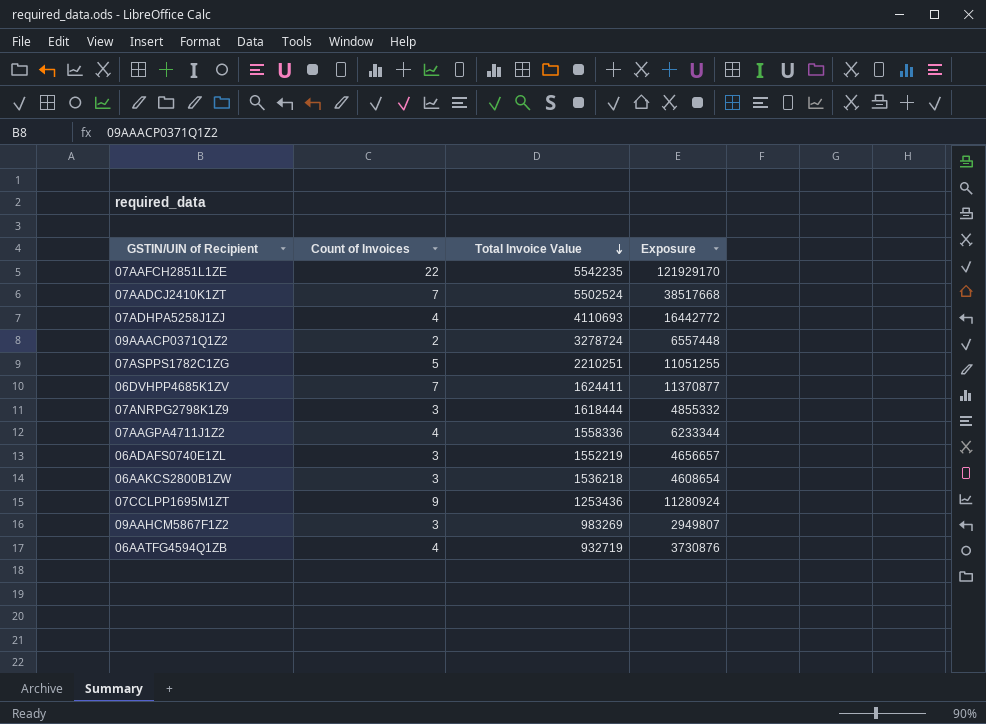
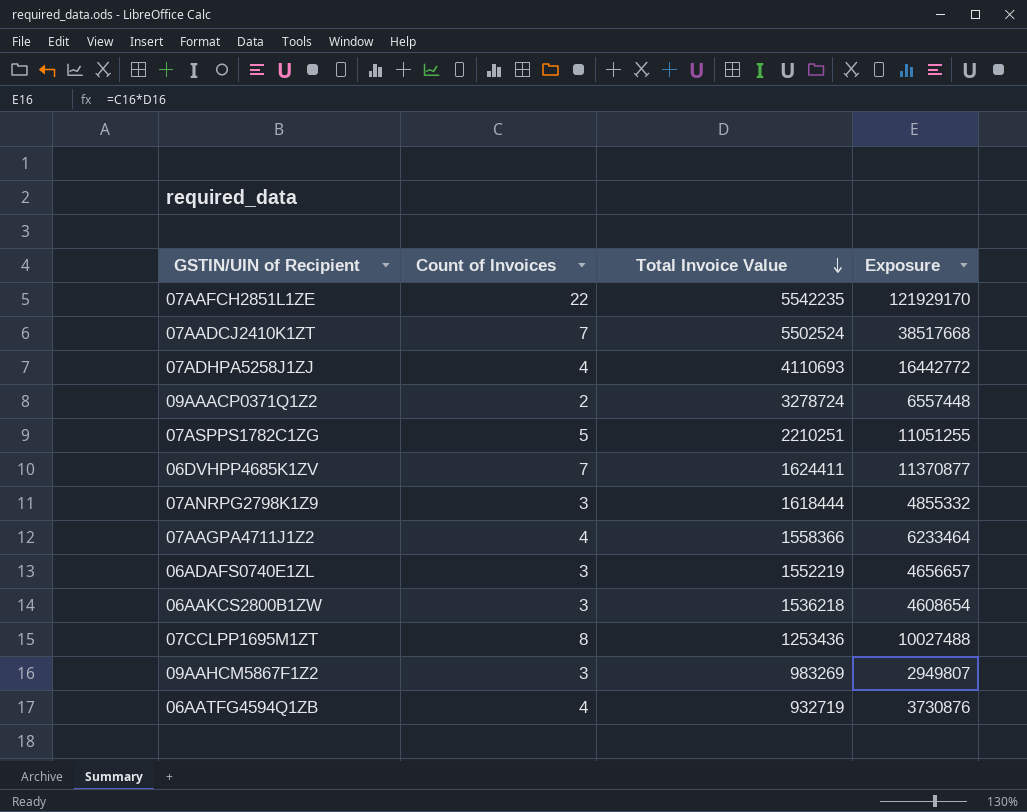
07AAGPA4711J1Z2 | Total Invoice Value: 1558336 -> 1558366
07AAGPA4711J1Z2 | Exposure: 6233344 -> 6233464
07CCLPP1695M1ZT | Count of Invoices: 9 -> 8
07CCLPP1695M1ZT | Exposure: 11280924 -> 10027488

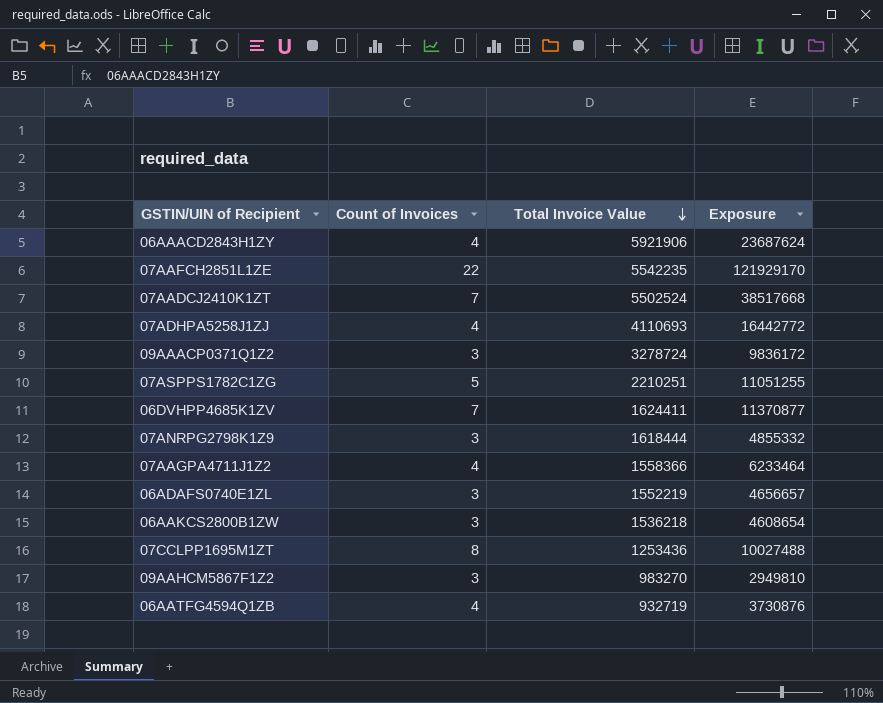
row 06AAACD2843H1ZY: none -> 4 | 5921906 | 23687624
09AAACP0371Q1Z2 | Count of Invoices: 2 -> 3
09AAACP0371Q1Z2 | Exposure: 6557448 -> 9836172
09AAHCM5867F1Z2 | Total Invoice Value: 983269 -> 983270
09AAHCM5867F1Z2 | Exposure: 2949807 -> 2949810

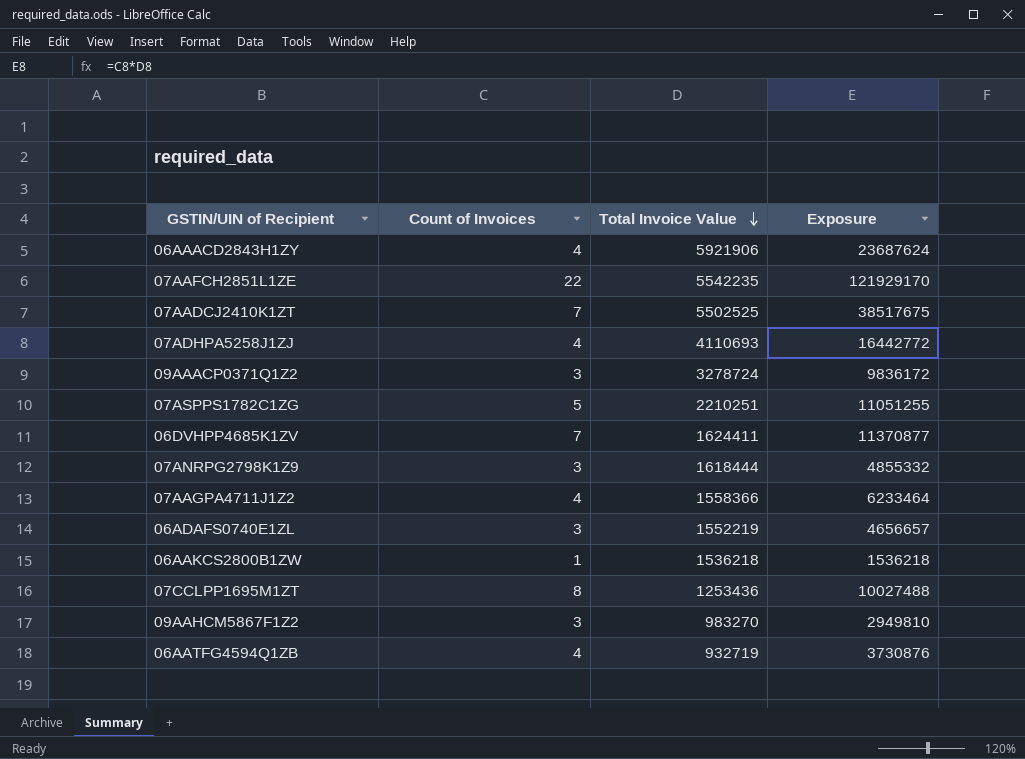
07AADCJ2410K1ZT | Total Invoice Value: 5502524 -> 5502525
07AADCJ2410K1ZT | Exposure: 38517668 -> 38517675
06AAKCS2800B1ZW | Count of Invoices: 3 -> 1
06AAKCS2800B1ZW | Exposure: 4608654 -> 1536218

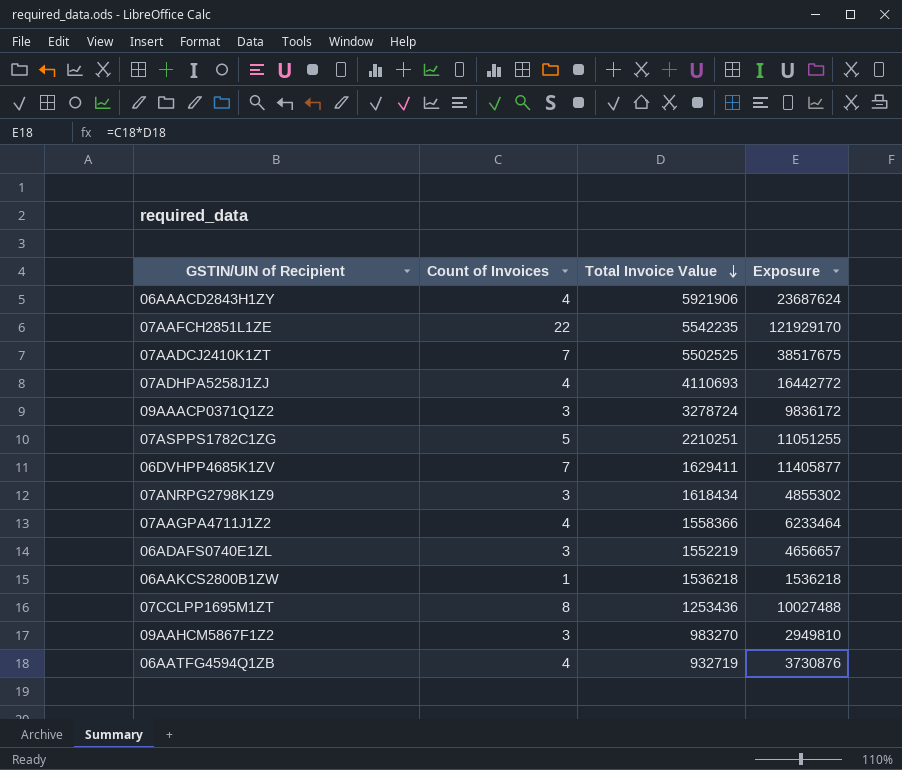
06DVHPP4685K1ZV | Total Invoice Value: 1624411 -> 1629411
06DVHPP4685K1ZV | Exposure: 11370877 -> 11405877
07ANRPG2798K1Z9 | Total Invoice Value: 1618444 -> 1618434
07ANRPG2798K1Z9 | Exposure: 4855332 -> 4855302

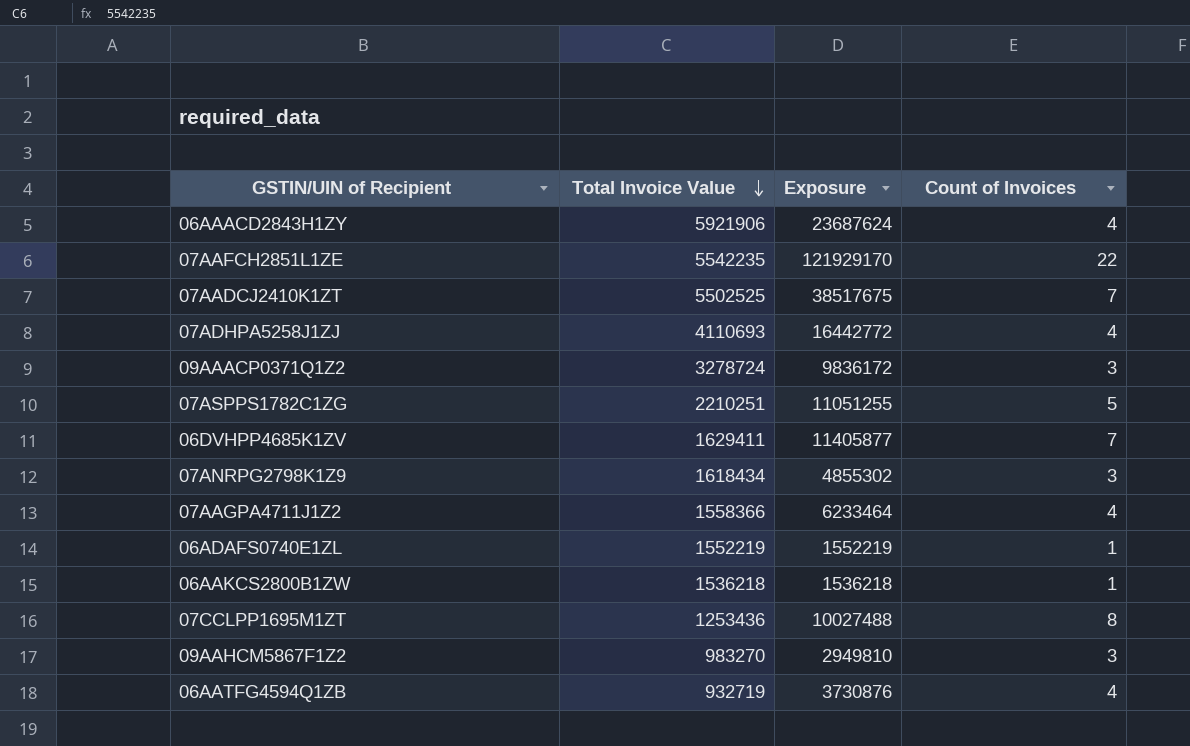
column Count of Invoices | position: 2 -> 4
06ADAFS0740E1ZL | Exposure: 4656657 -> 1552219
06ADAFS0740E1ZL | Count of Invoices: 3 -> 1

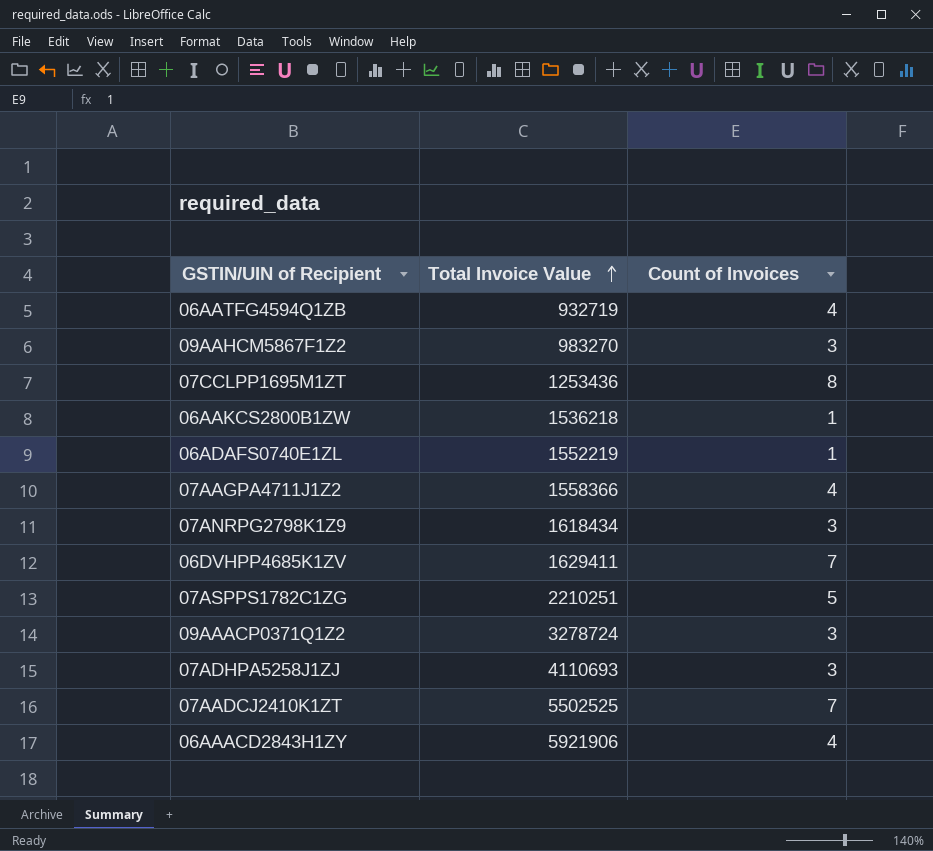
row order: Total Invoice Value descending -> Total Invoice Value ascending
column Exposure | formula: [Total Invoice Value] * [Count of Invoices] -> none
row 07AAFCH2851L1ZE: 5542235 | 121929170 | 22 -> none
07ADHPA5258J1ZJ | Count of Invoices: 4 -> 3

